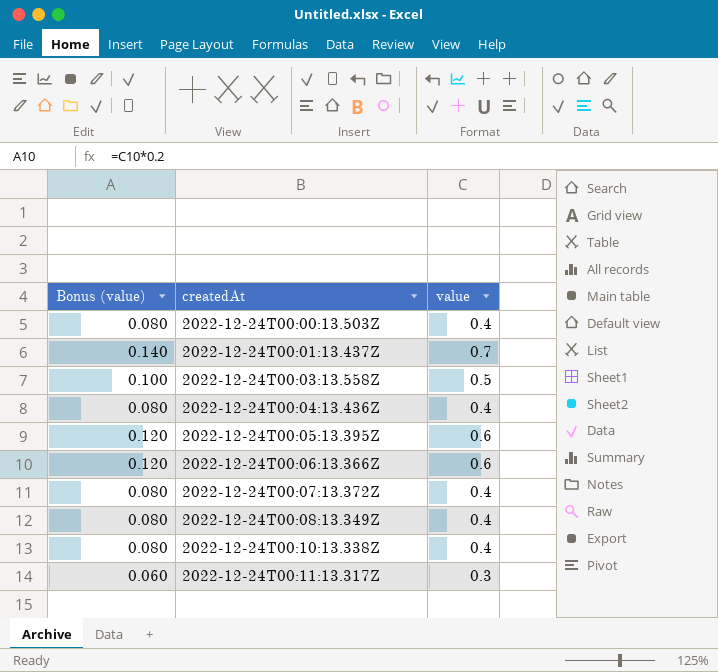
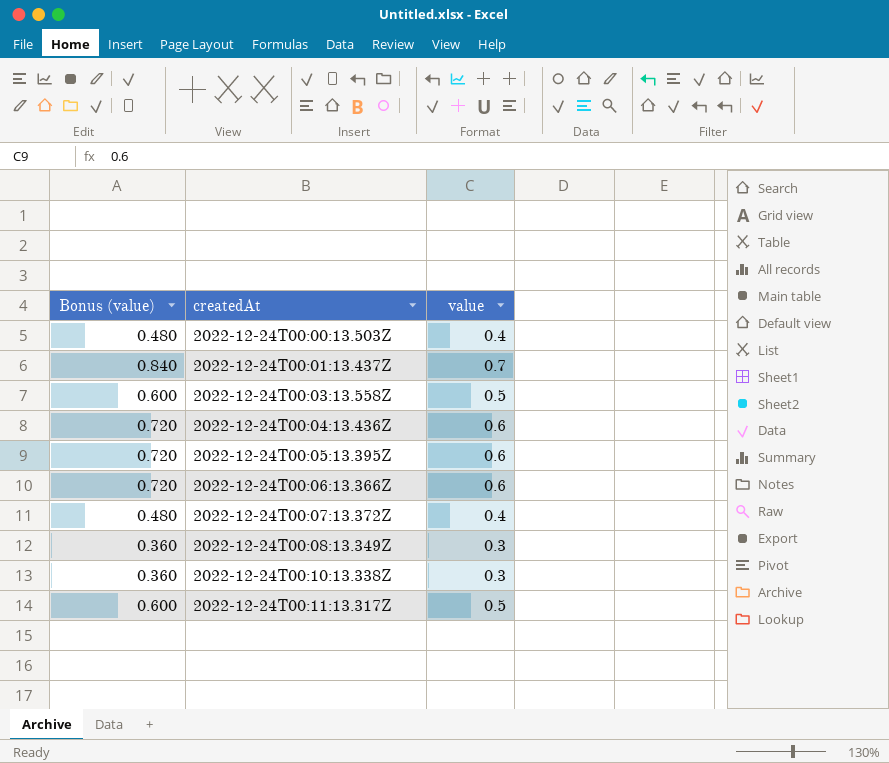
column Bonus (value) | formula: [value] * 0.2 -> [value] * 1.2
2022-12-24T00:04:13.436Z | value: 0.4 -> 0.6
2022-12-24T00:08:13.349Z | value: 0.4 -> 0.3
2022-12-24T00:10:13.338Z | value: 0.4 -> 0.3
2022-12-24T00:11:13.317Z | value: 0.3 -> 0.5

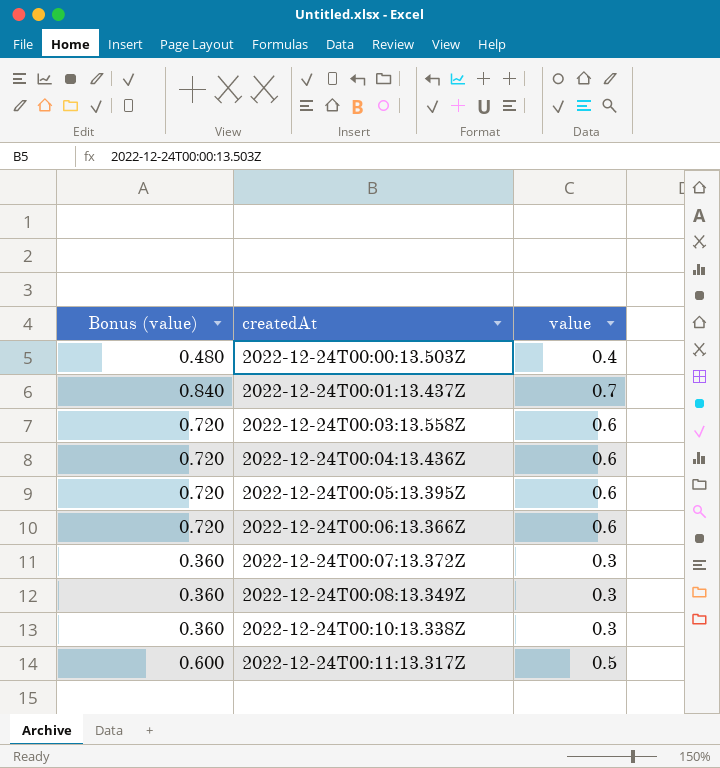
2022-12-24T00:03:13.558Z | Bonus (value): 0.600 -> 0.720
2022-12-24T00:03:13.558Z | value: 0.5 -> 0.6
2022-12-24T00:07:13.372Z | Bonus (value): 0.480 -> 0.360
2022-12-24T00:07:13.372Z | value: 0.4 -> 0.3

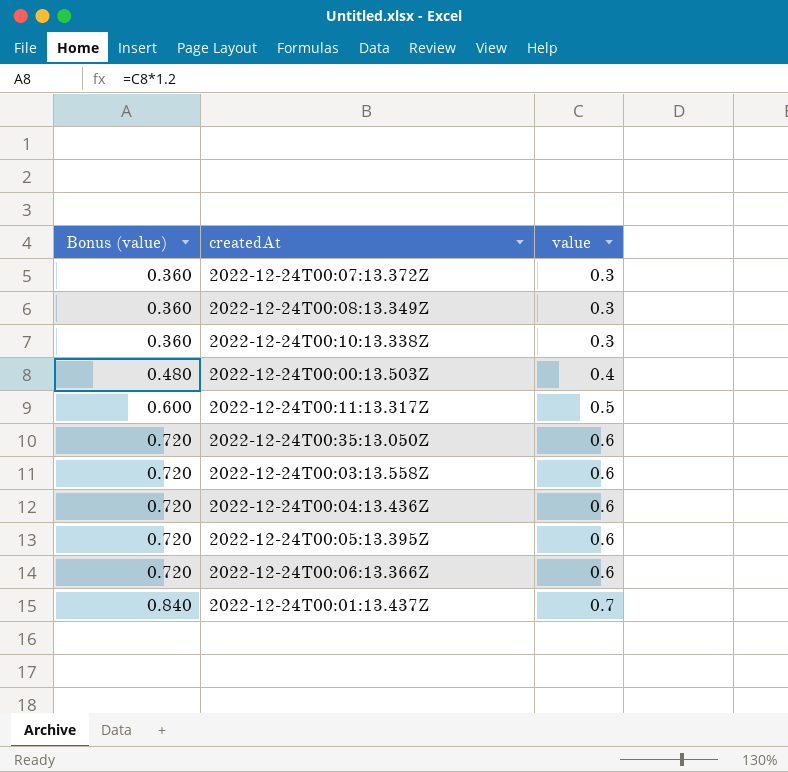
row order: createdAt ascending -> Bonus (value) ascending
row 2022-12-24T00:35:13.050Z: none -> 0.720 | 0.6

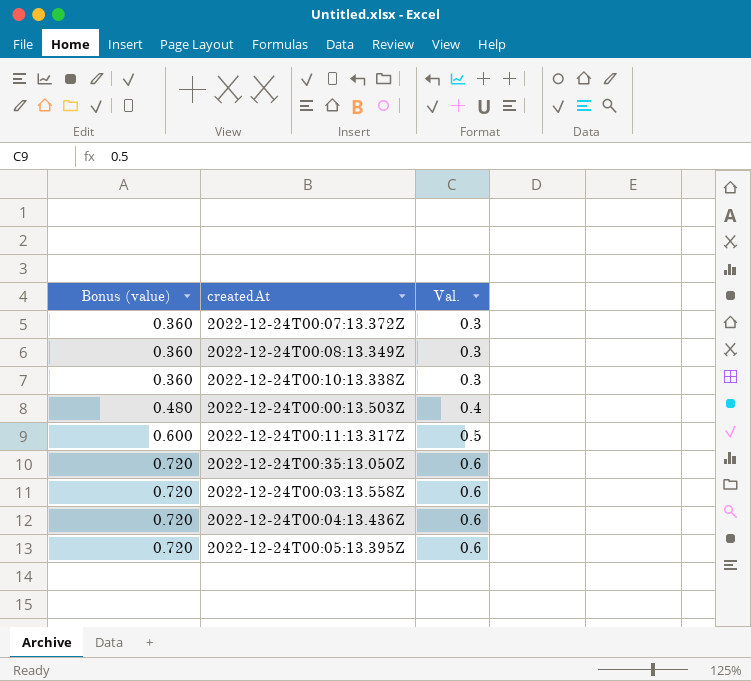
column name: value -> Val.
row 2022-12-24T00:06:13.366Z: 0.720 | 0.6 -> none
row 2022-12-24T00:01:13.437Z: 0.840 | 0.7 -> none

